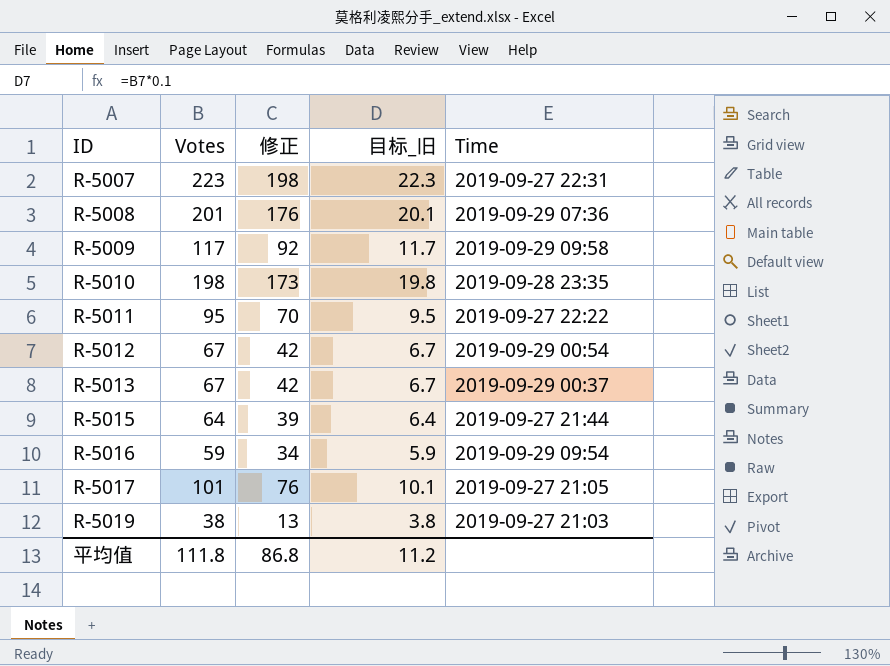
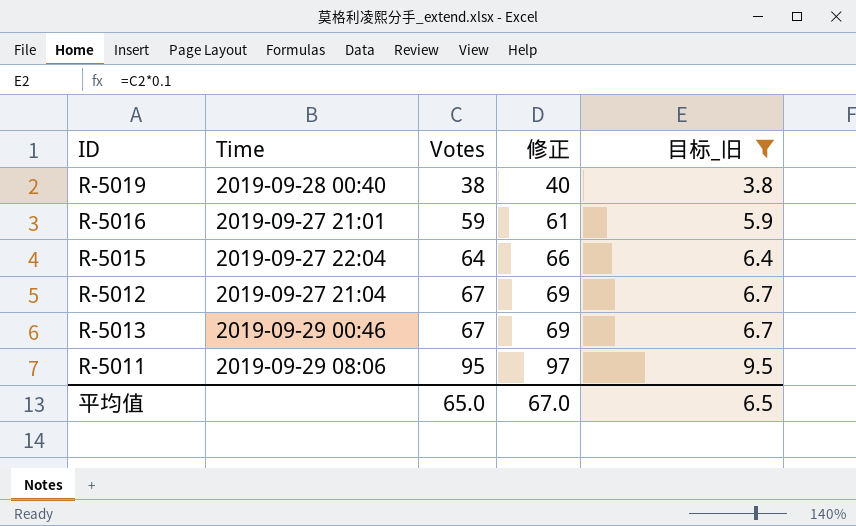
filter: none -> 目标_旧 <= 9.5
row order: ID ascending -> Votes ascending
column Time | position: 5 -> 2
column 修正 | formula: [Votes] - 25 -> [Votes] + 2
R-5019 | Time: 2019-09-27 21:03 -> 2019-09-28 00:40
R-5016 | Time: 2019-09-29 09:54 -> 2019-09-27 21:01
R-5015 | Time: 2019-09-27 21:44 -> 2019-09-27 22:04
R-5012 | Time: 2019-09-29 00:54 -> 2019-09-27 21:04
R-5013 | Time: 2019-09-29 00:37 -> 2019-09-29 00:46
R-5011 | Time: 2019-09-27 22:22 -> 2019-09-29 08:06
平均值 | Votes: 111.8 -> 65.0
平均值 | 修正: 86.8 -> 67.0
平均值 | 目标_旧: 11.2 -> 6.5

